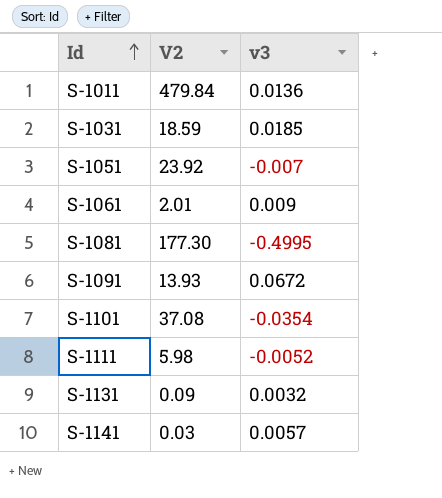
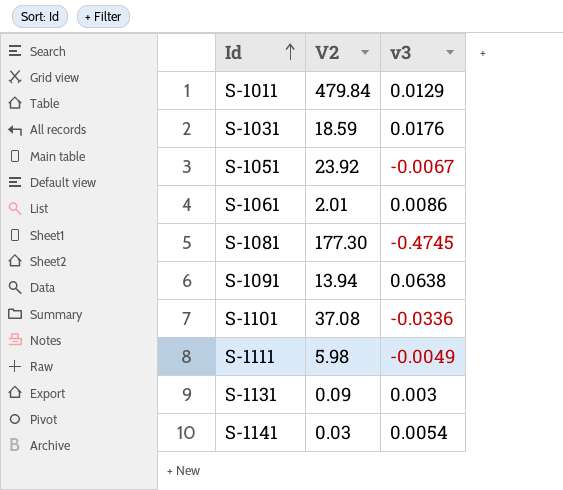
S-1011 | v3: 0.0136 -> 0.0129
S-1031 | v3: 0.0185 -> 0.0176
S-1051 | v3: -0.007 -> -0.0067
S-1061 | v3: 0.009 -> 0.0086
S-1081 | v3: -0.4995 -> -0.4745
S-1091 | V2: 13.93 -> 13.94
S-1091 | v3: 0.0672 -> 0.0638
S-1101 | v3: -0.0354 -> -0.0336
S-1111 | v3: -0.0052 -> -0.0049
S-1131 | v3: 0.0032 -> 0.003
S-1141 | v3: 0.0057 -> 0.0054

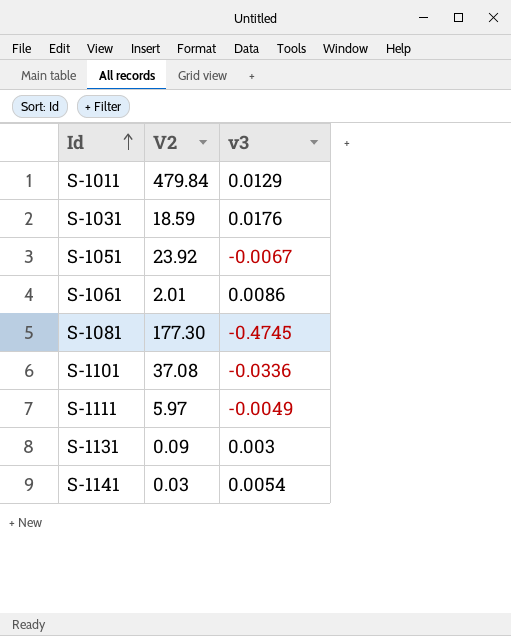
row S-1091: 13.94 | 0.0638 -> none
S-1111 | V2: 5.98 -> 5.97

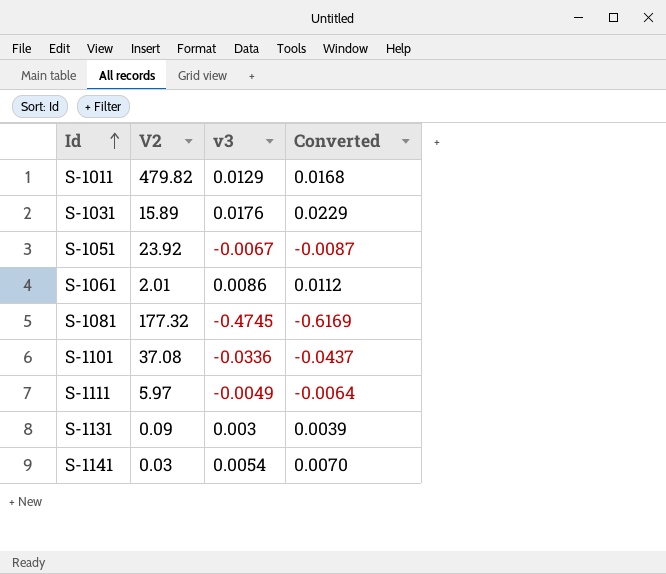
column Converted | formula: none -> [v3] * 1.3
S-1011 | V2: 479.84 -> 479.82
S-1031 | V2: 18.59 -> 15.89
S-1081 | V2: 177.30 -> 177.32

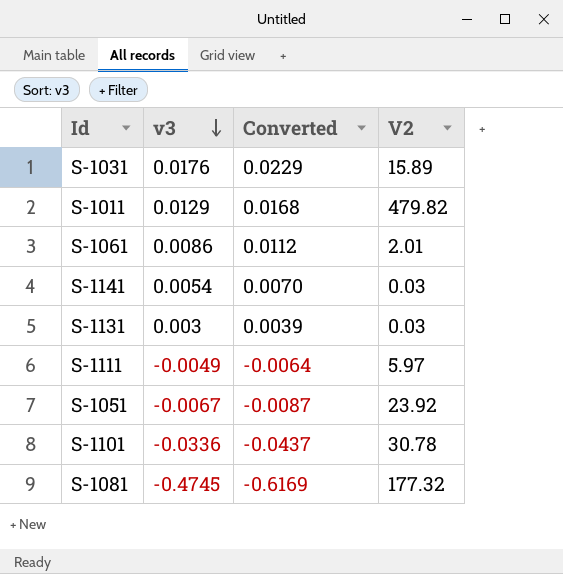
row order: Id ascending -> v3 descending
column V2 | position: 2 -> 4
S-1131 | V2: 0.09 -> 0.03
S-1101 | V2: 37.08 -> 30.78

